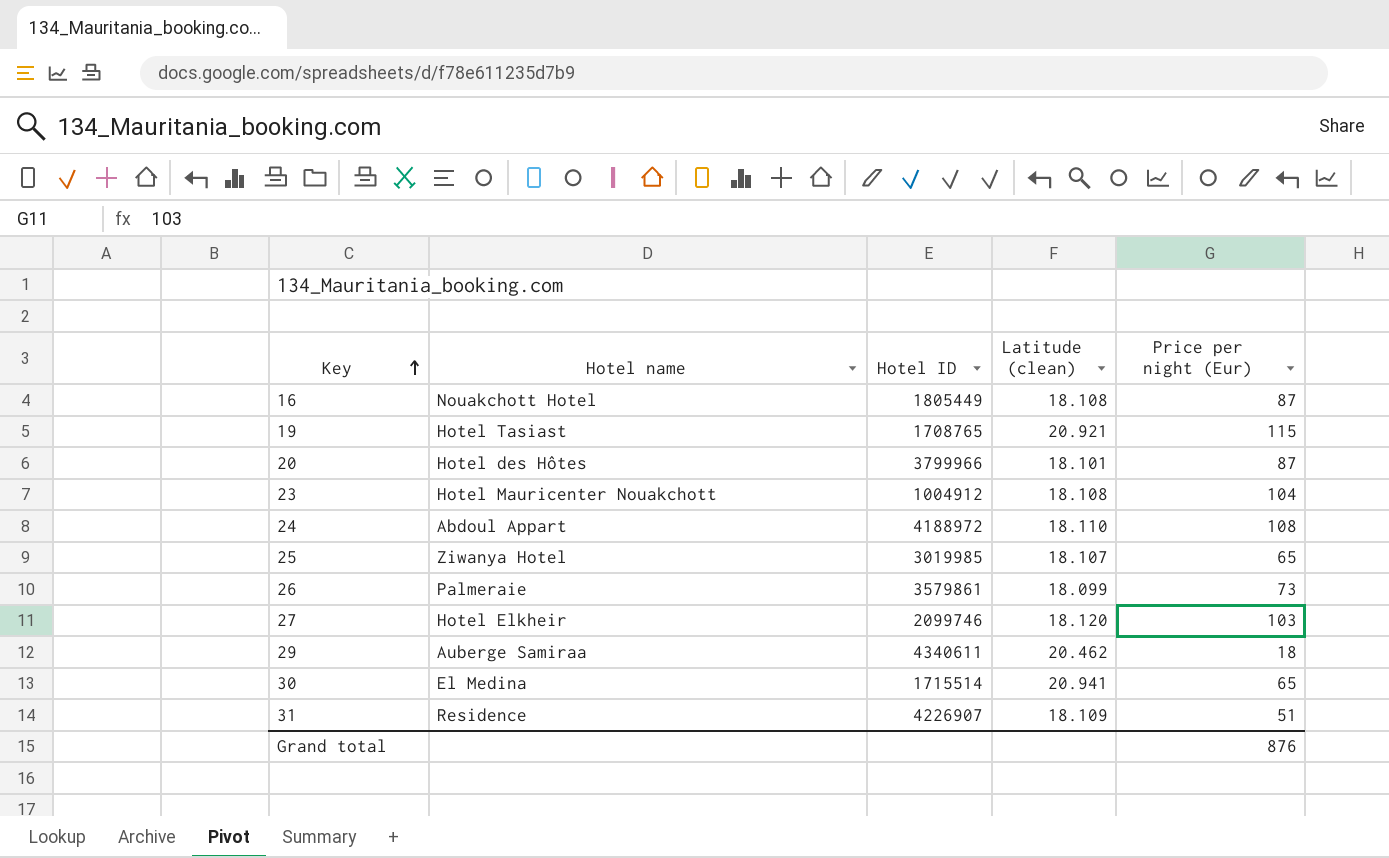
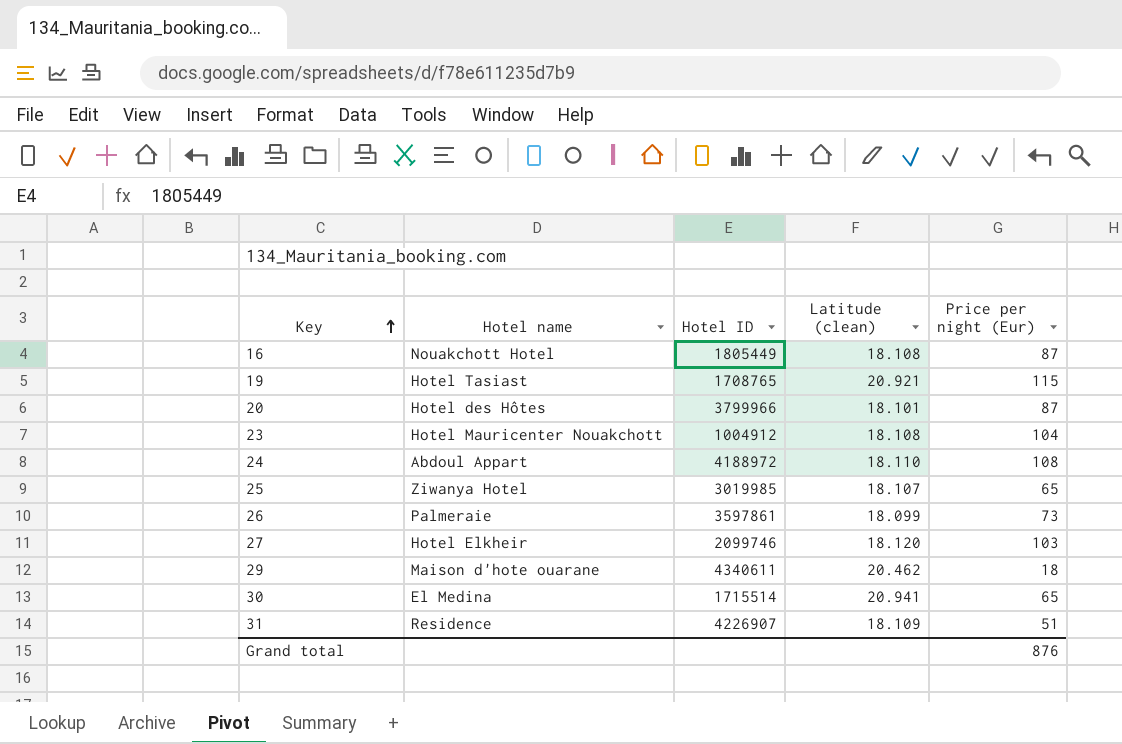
26 | Hotel ID: 3579861 -> 3597861
29 | Hotel name: Auberge Samiraa -> Maison d'hote ouarane

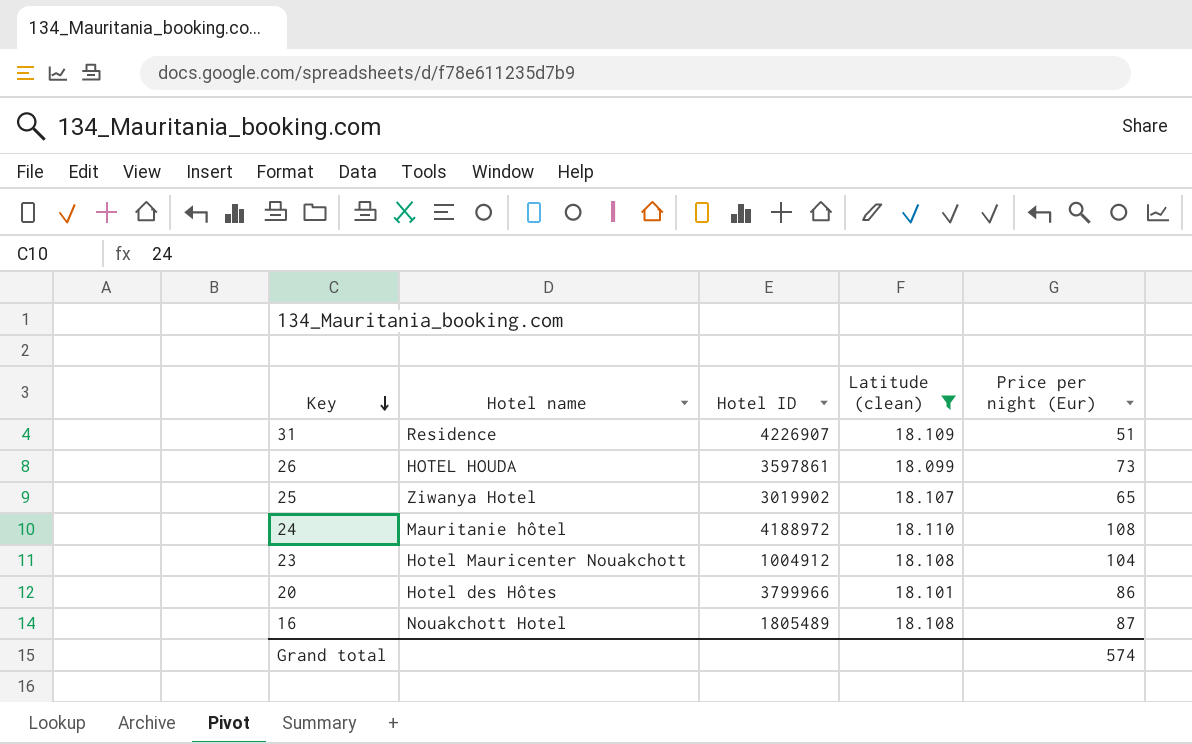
filter: none -> Latitude (clean) <= 18.110
row order: Key ascending -> Key descending
26 | Hotel name: Palmeraie -> HOTEL HOUDA
25 | Hotel ID: 3019985 -> 3019902
24 | Hotel name: Abdoul Appart -> Mauritanie hôtel
20 | Price per night (Eur): 87 -> 86
16 | Hotel ID: 1805449 -> 1805489
Grand total | Price per night (Eur): 876 -> 574

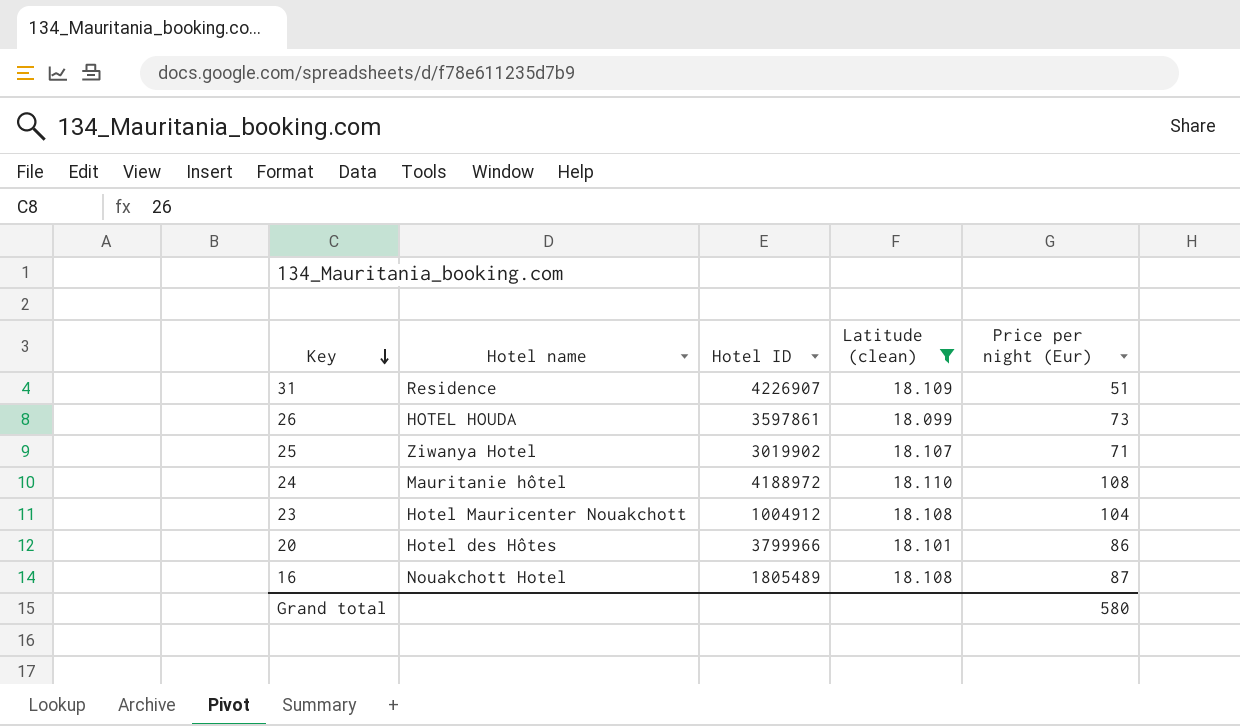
25 | Price per night (Eur): 65 -> 71
Grand total | Price per night (Eur): 574 -> 580

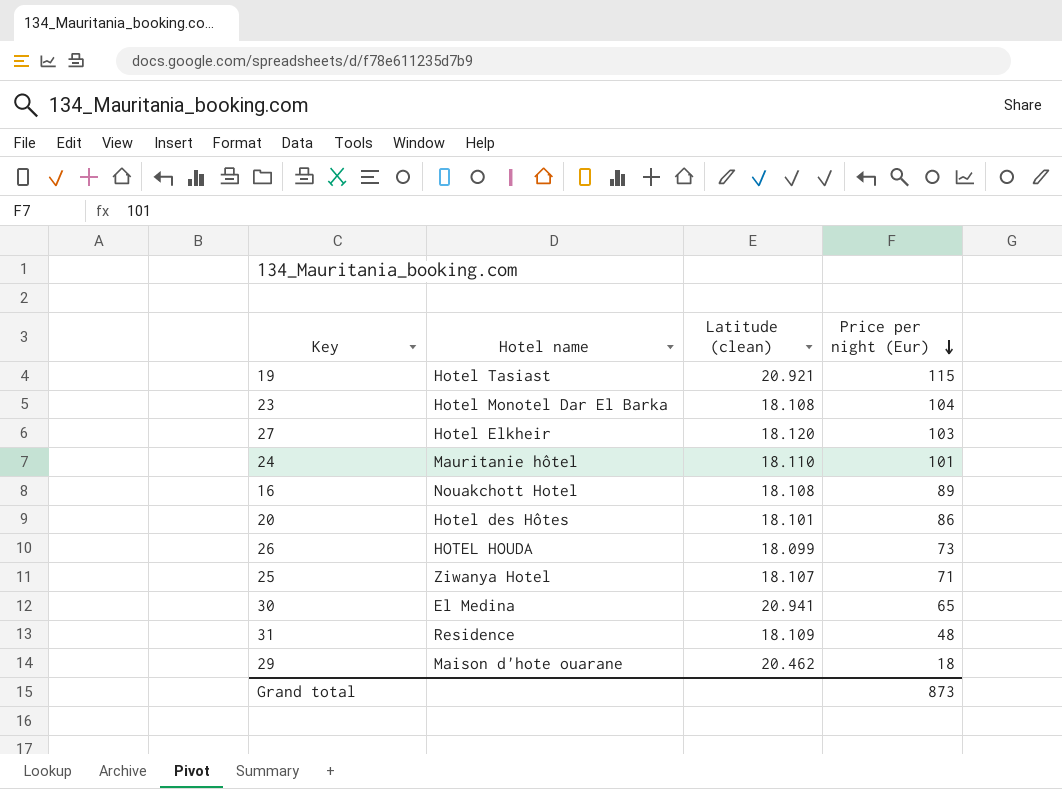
filter: Latitude (clean) <= 18.110 -> none
row order: Key descending -> Price per night (Eur) descending
column Hotel ID | position: 3 -> none
23 | Hotel name: Hotel Mauricenter Nouakchott -> Hotel Monotel Dar El Barka
24 | Price per night (Eur): 108 -> 101
16 | Price per night (Eur): 87 -> 89
31 | Price per night (Eur): 51 -> 48
Grand total | Price per night (Eur): 580 -> 873

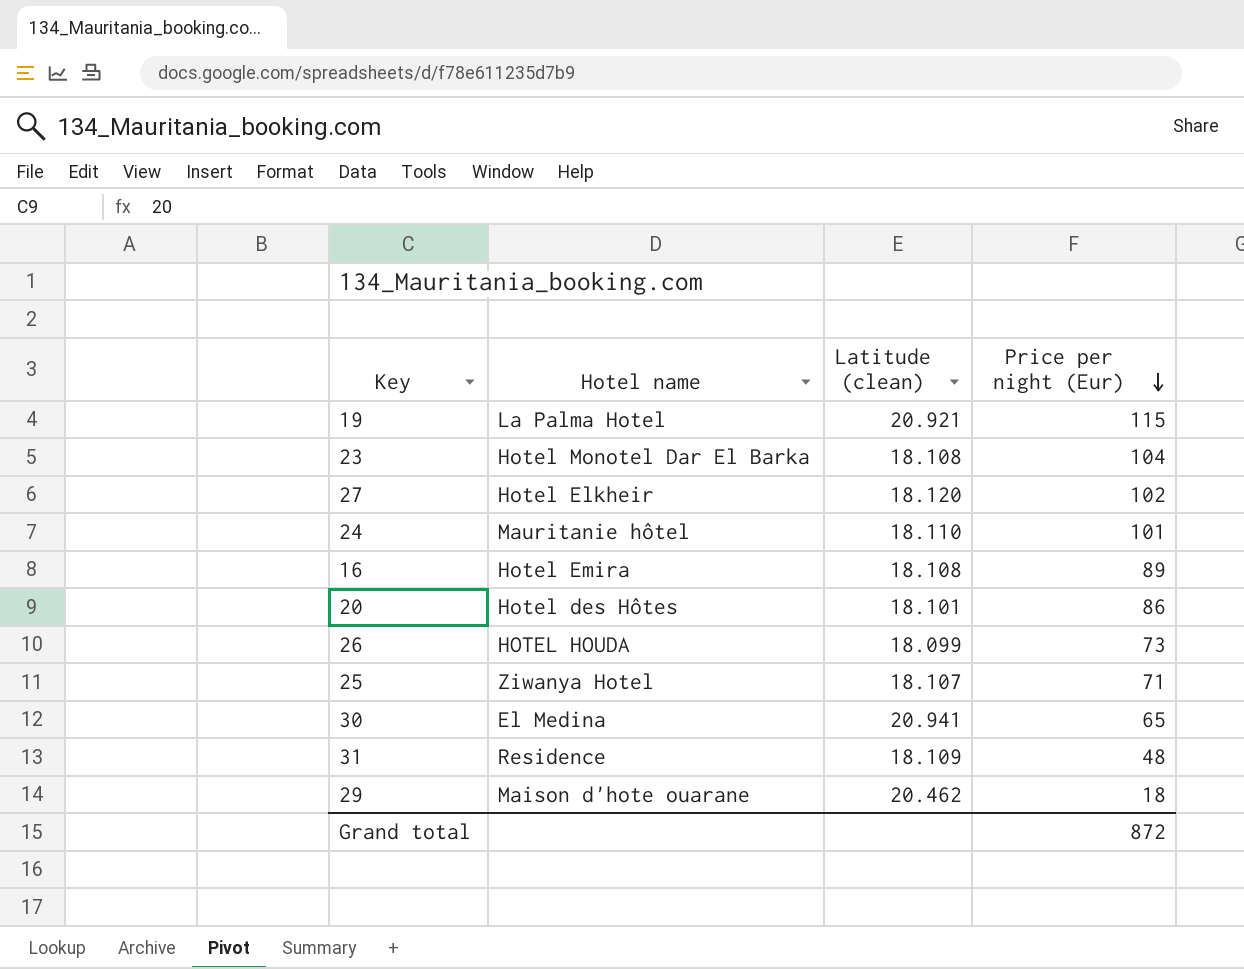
19 | Hotel name: Hotel Tasiast -> La Palma Hotel
27 | Price per night (Eur): 103 -> 102
16 | Hotel name: Nouakchott Hotel -> Hotel Emira
Grand total | Price per night (Eur): 873 -> 872

